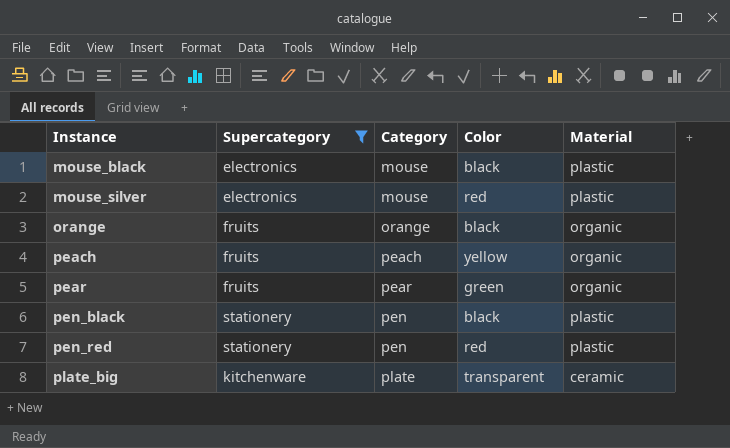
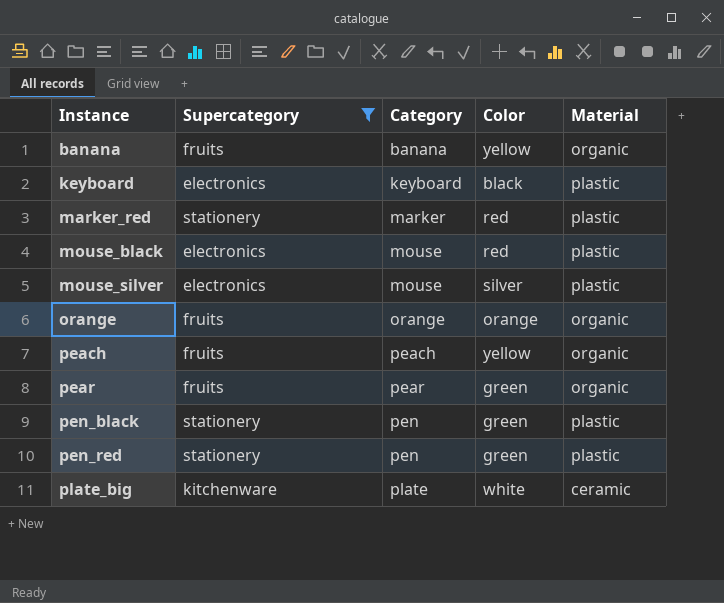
row banana: none -> fruits | banana | yellow | organic
row keyboard: none -> electronics | keyboard | black | plastic
row marker_red: none -> stationery | marker | red | plastic
mouse_black | Color: black -> red
mouse_silver | Color: red -> silver
orange | Color: black -> orange
pen_black | Color: black -> green
pen_red | Color: red -> green
plate_big | Color: transparent -> white

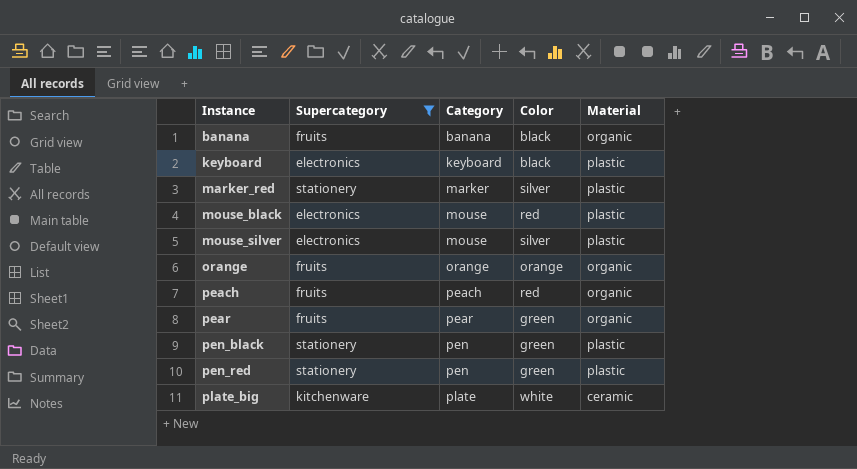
banana | Color: yellow -> black
marker_red | Color: red -> silver
peach | Color: yellow -> red

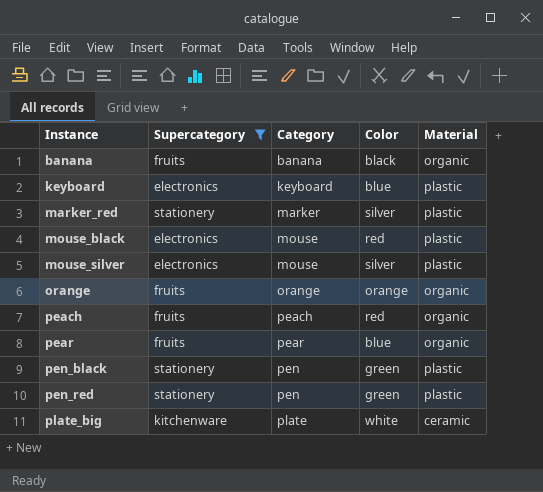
keyboard | Color: black -> blue
pear | Color: green -> blue

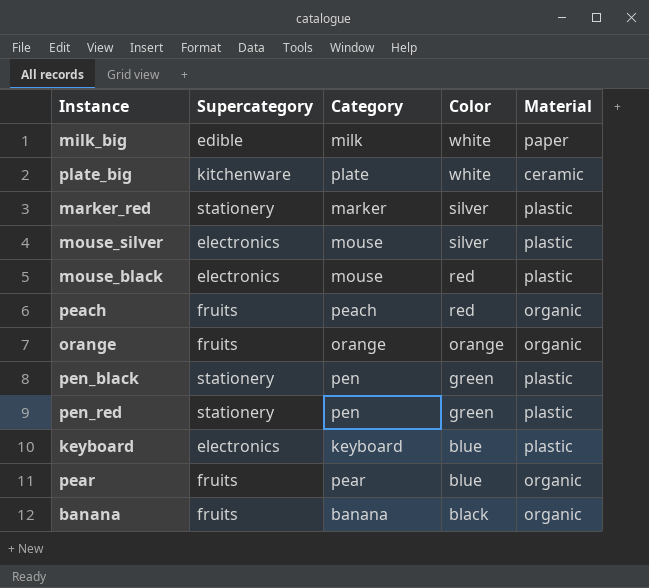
filter: Supercategory != edible -> none
row order: Instance ascending -> Color descending

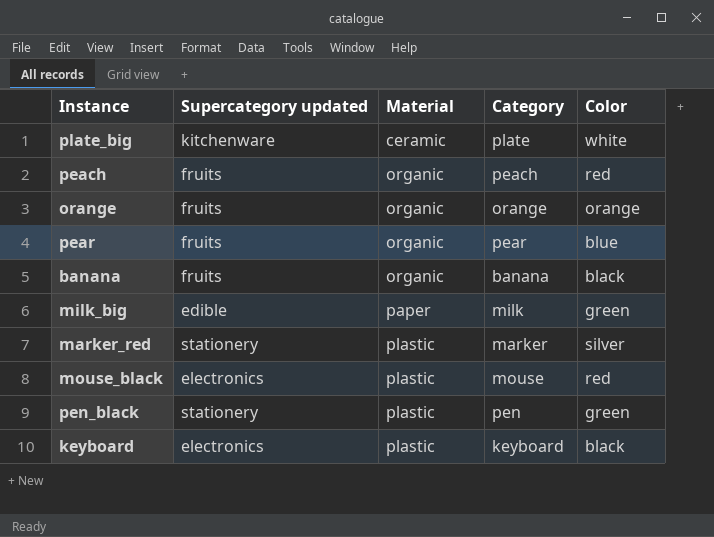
row order: Color descending -> Material ascending
column name: Supercategory -> Supercategory updated
column Material | position: 5 -> 3
row mouse_silver: electronics | mouse | silver | plastic -> none
row pen_red: stationery | pen | green | plastic -> none
milk_big | Color: white -> green
keyboard | Color: blue -> black

